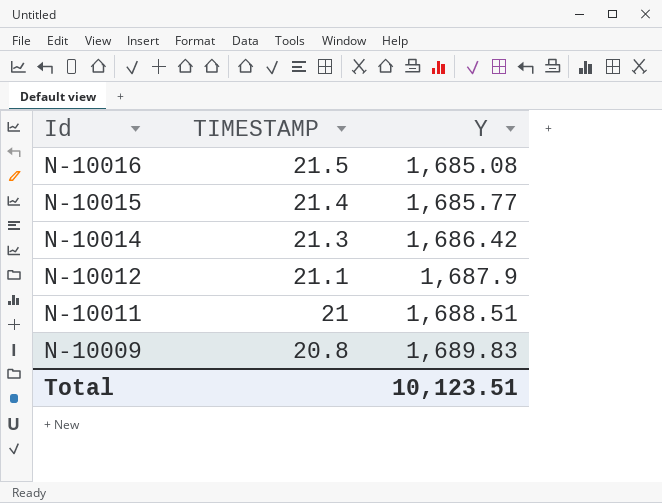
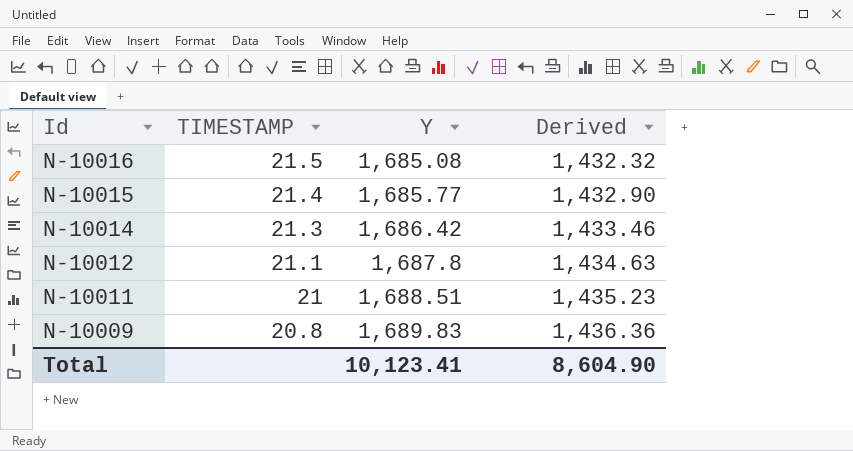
column Derived | formula: none -> [Y] * 0.85
N-10012 | Y: 1,687.9 -> 1,687.8
Total | Y: 10,123.51 -> 10,123.41

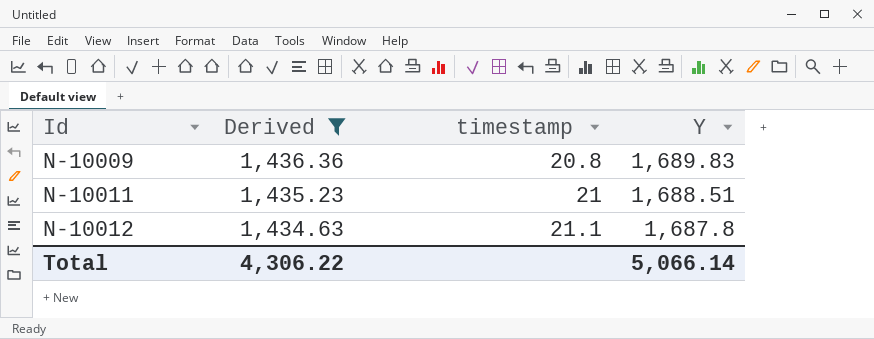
filter: none -> Derived >= 1,434.63
row order: Id descending -> Id ascending
column Derived | position: 4 -> 2
column name: TIMESTAMP -> timestamp
Total | Derived: 8,604.90 -> 4,306.22
Total | Y: 10,123.41 -> 5,066.14

